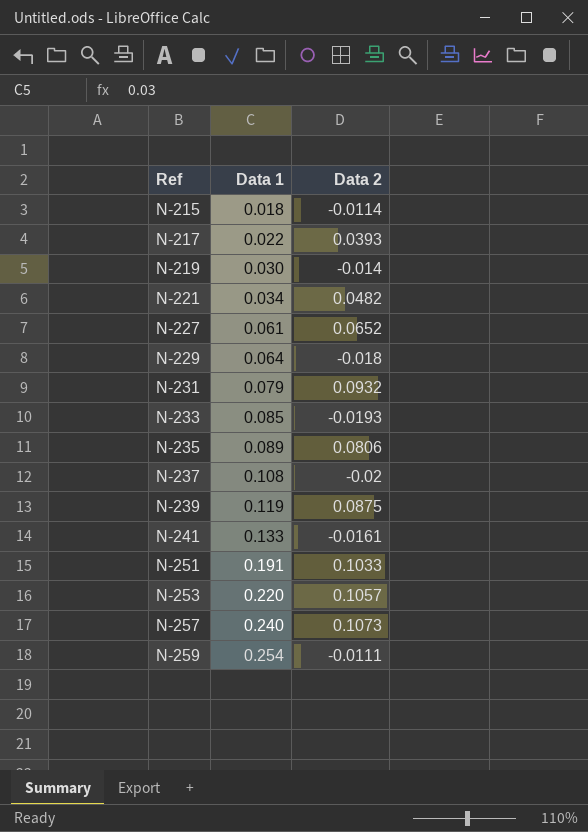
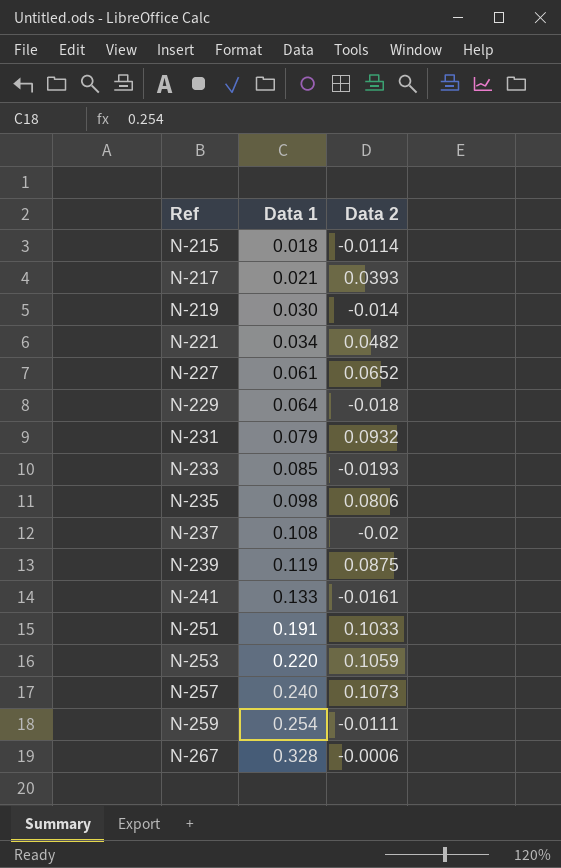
N-217 | Data 1: 0.022 -> 0.021
N-235 | Data 1: 0.089 -> 0.098
N-253 | Data 2: 0.1057 -> 0.1059
row N-267: none -> 0.328 | -0.0006

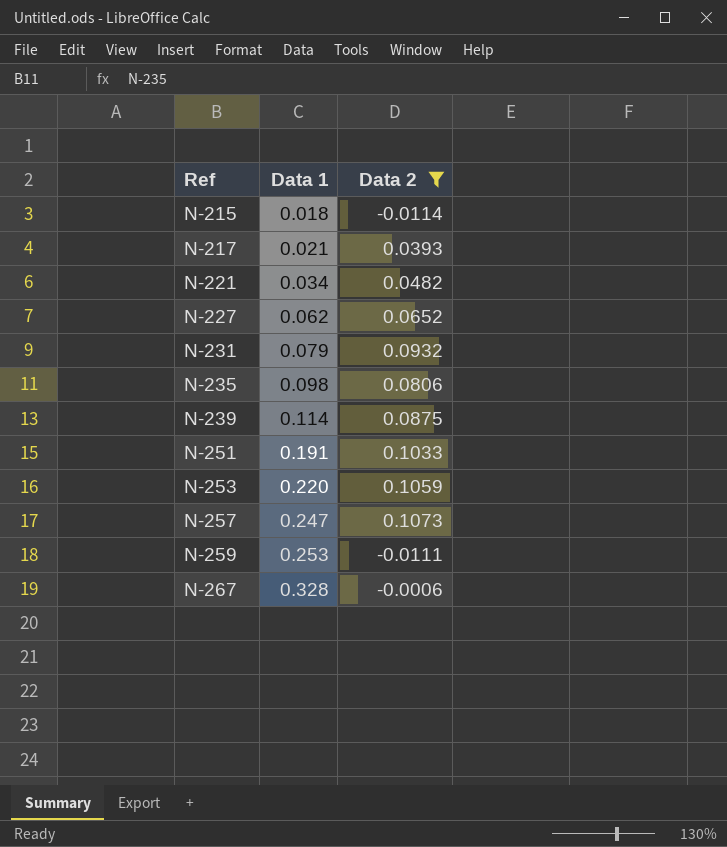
filter: none -> Data 2 >= -0.0114
N-227 | Data 1: 0.061 -> 0.062
N-239 | Data 1: 0.119 -> 0.114
N-257 | Data 1: 0.240 -> 0.247
N-259 | Data 1: 0.254 -> 0.253

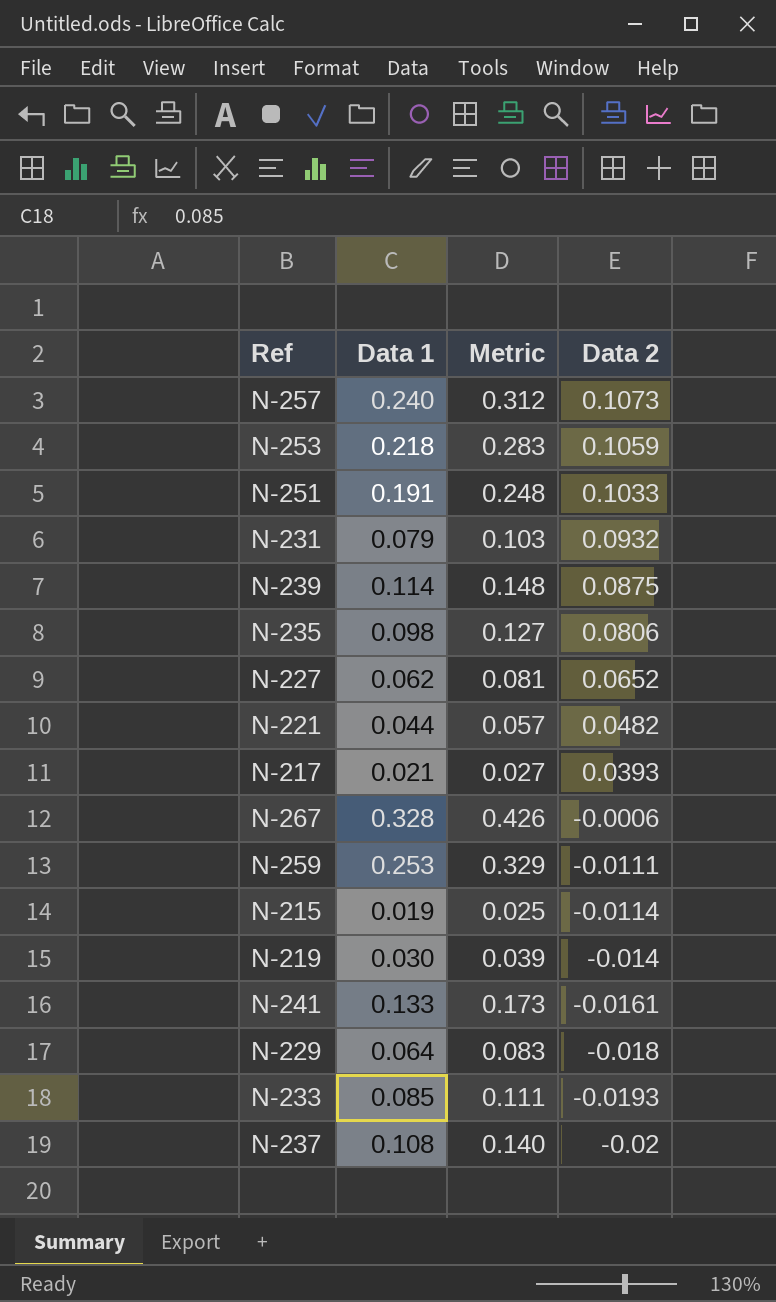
filter: Data 2 >= -0.0114 -> none
row order: Ref ascending -> Data 2 descending
column Metric | formula: none -> [Data 1] * 1.3
N-257 | Data 1: 0.247 -> 0.240
N-253 | Data 1: 0.220 -> 0.218
N-221 | Data 1: 0.034 -> 0.044
N-215 | Data 1: 0.018 -> 0.019

